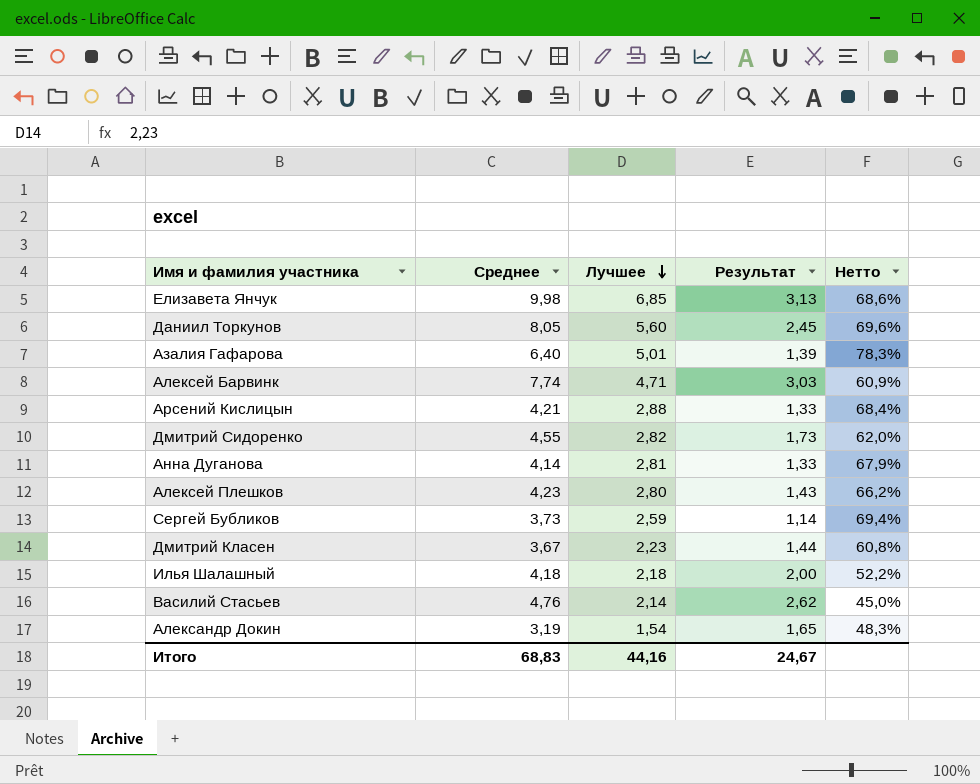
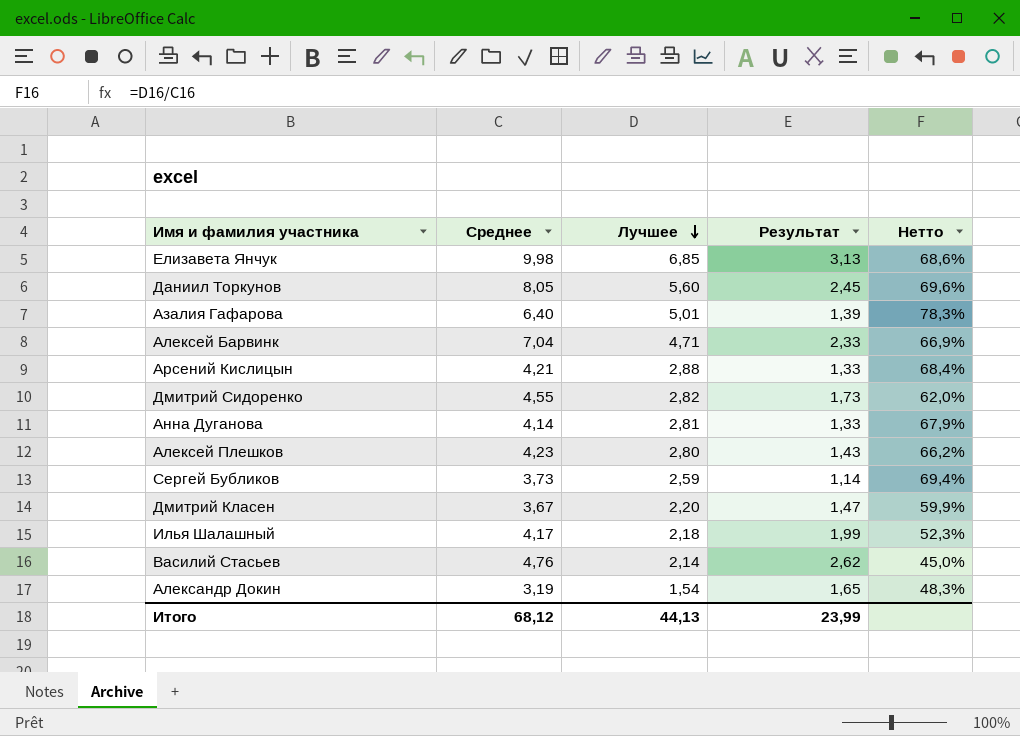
Алексей Барвинк | Среднее: 7,74 -> 7,04
Алексей Барвинк | Результат: 3,03 -> 2,33
Алексей Барвинк | Нетто: 60,9% -> 66,9%
Дмитрий Класен | Лучшее: 2,23 -> 2,20
Дмитрий Класен | Результат: 1,44 -> 1,47
Дмитрий Класен | Нетто: 60,8% -> 59,9%
Илья Шалашный | Среднее: 4,18 -> 4,17
Илья Шалашный | Результат: 2,00 -> 1,99
Илья Шалашный | Нетто: 52,2% -> 52,3%
Итого | Среднее: 68,83 -> 68,12
Итого | Лучшее: 44,16 -> 44,13
Итого | Результат: 24,67 -> 23,99

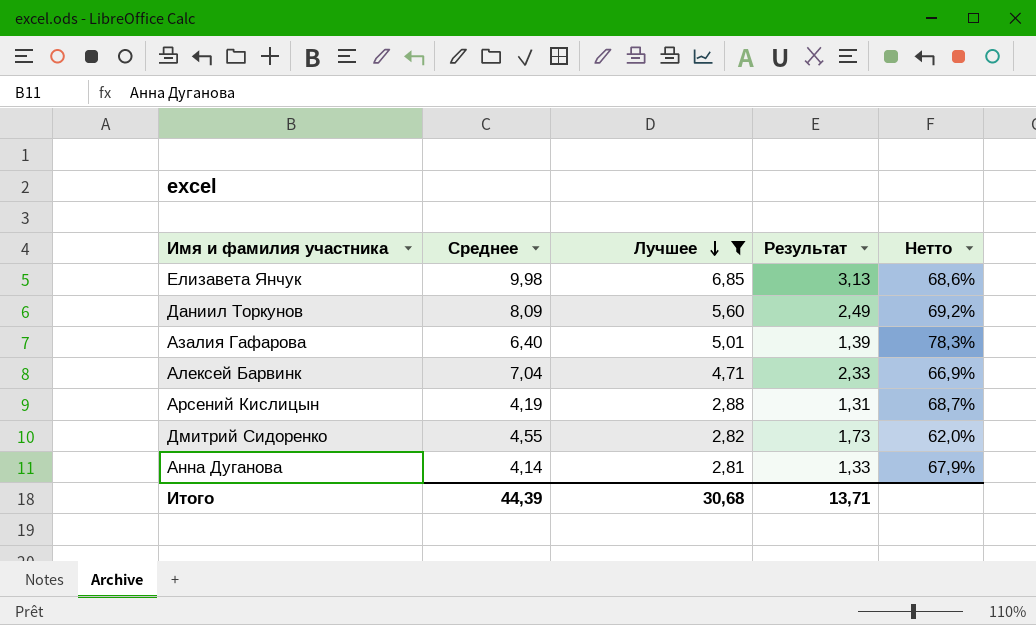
filter: none -> Лучшее >= 2,81
Даниил Торкунов | Среднее: 8,05 -> 8,09
Даниил Торкунов | Результат: 2,45 -> 2,49
Даниил Торкунов | Нетто: 69,6% -> 69,2%
Арсений Кислицын | Среднее: 4,21 -> 4,19
Арсений Кислицын | Результат: 1,33 -> 1,31
Арсений Кислицын | Нетто: 68,4% -> 68,7%
Итого | Среднее: 68,12 -> 44,39
Итого | Лучшее: 44,13 -> 30,68
Итого | Результат: 23,99 -> 13,71

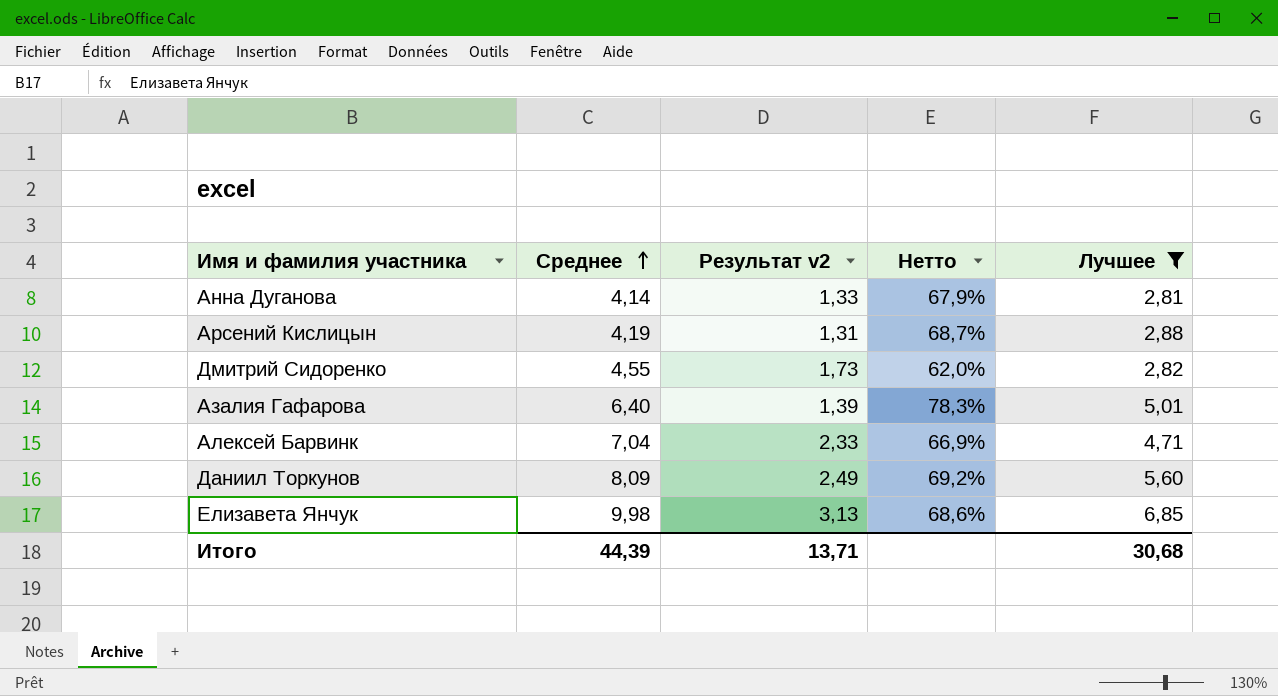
row order: Лучшее descending -> Среднее ascending
column name: Результат -> Результат v2
column Лучшее | position: 3 -> 5

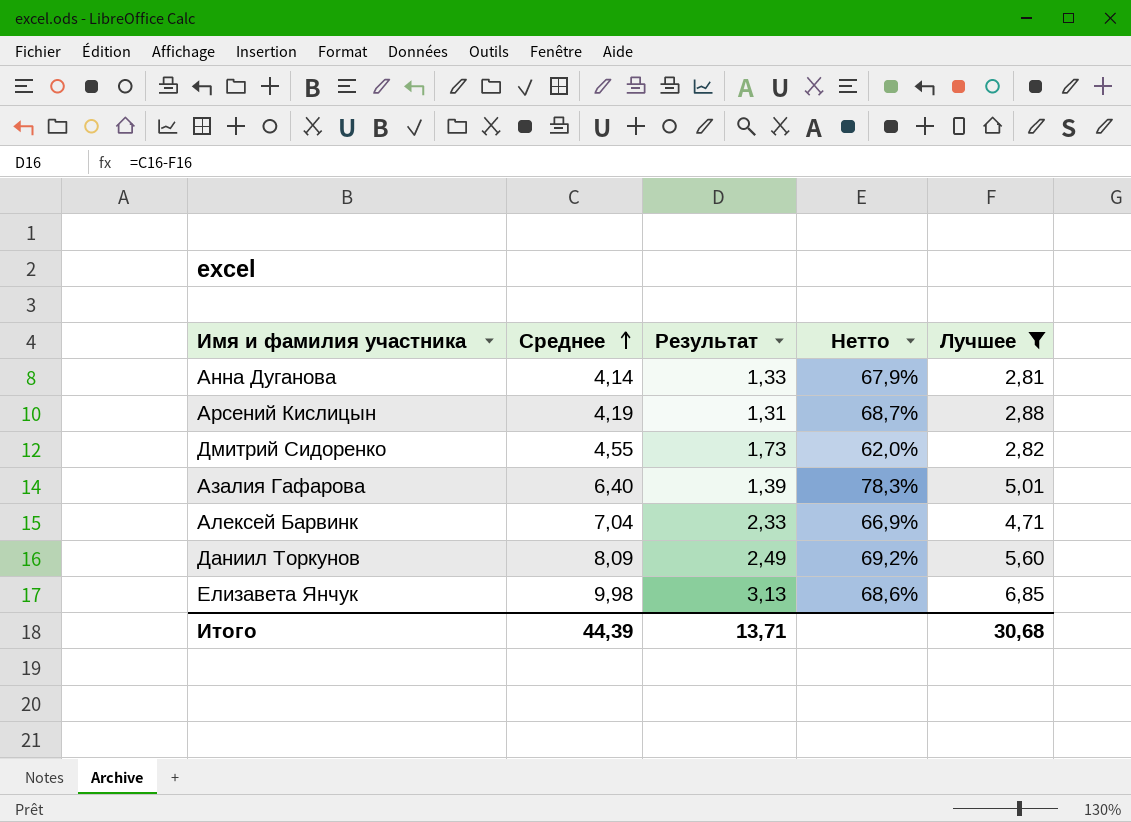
column name: Результат v2 -> Результат

